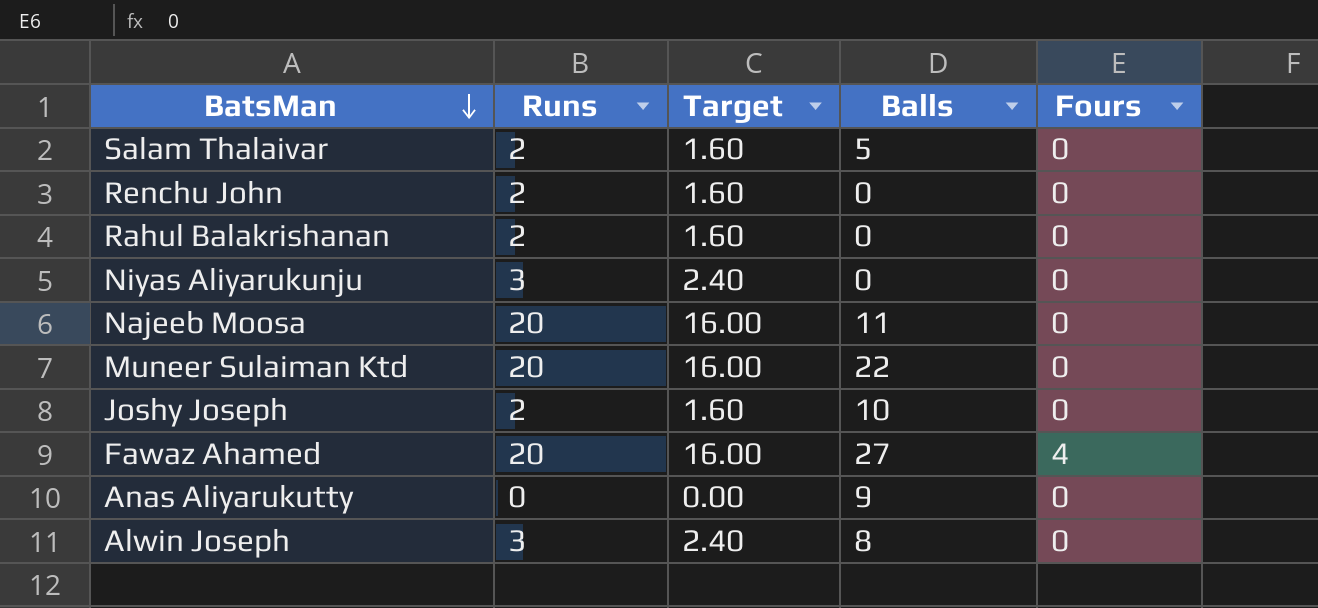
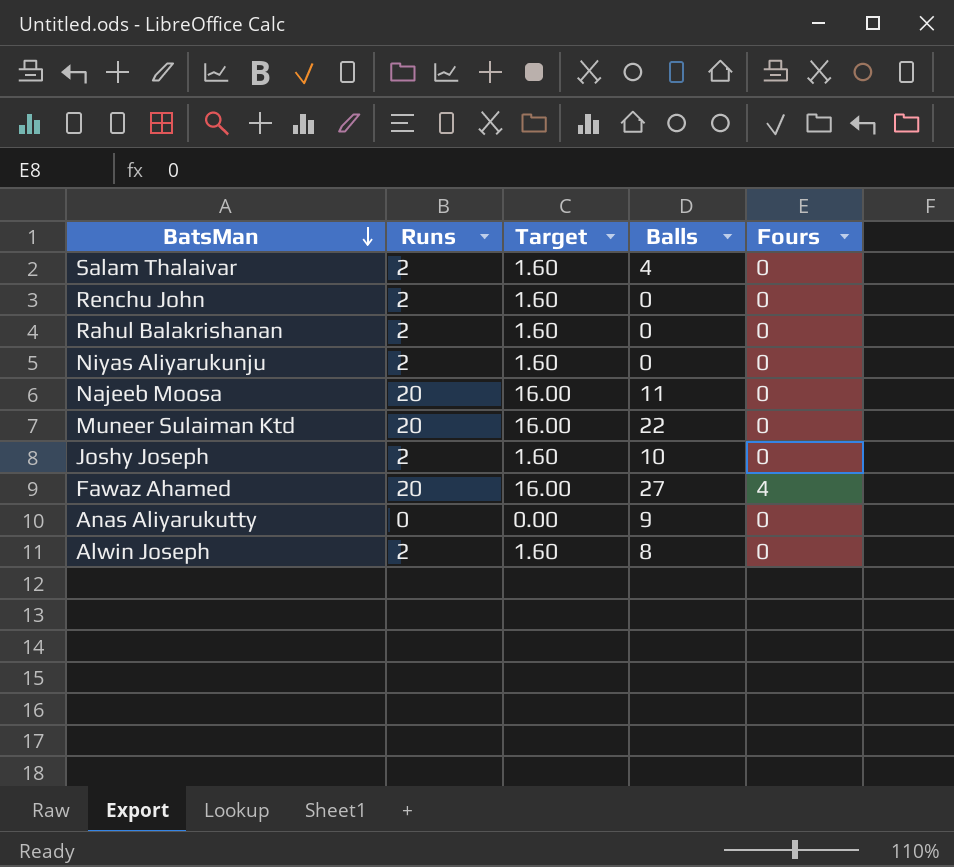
Salam Thalaivar | Balls: 5 -> 4
Niyas Aliyarukunju | Runs: 3 -> 2
Niyas Aliyarukunju | Target: 2.40 -> 1.60
Alwin Joseph | Runs: 3 -> 2
Alwin Joseph | Target: 2.40 -> 1.60

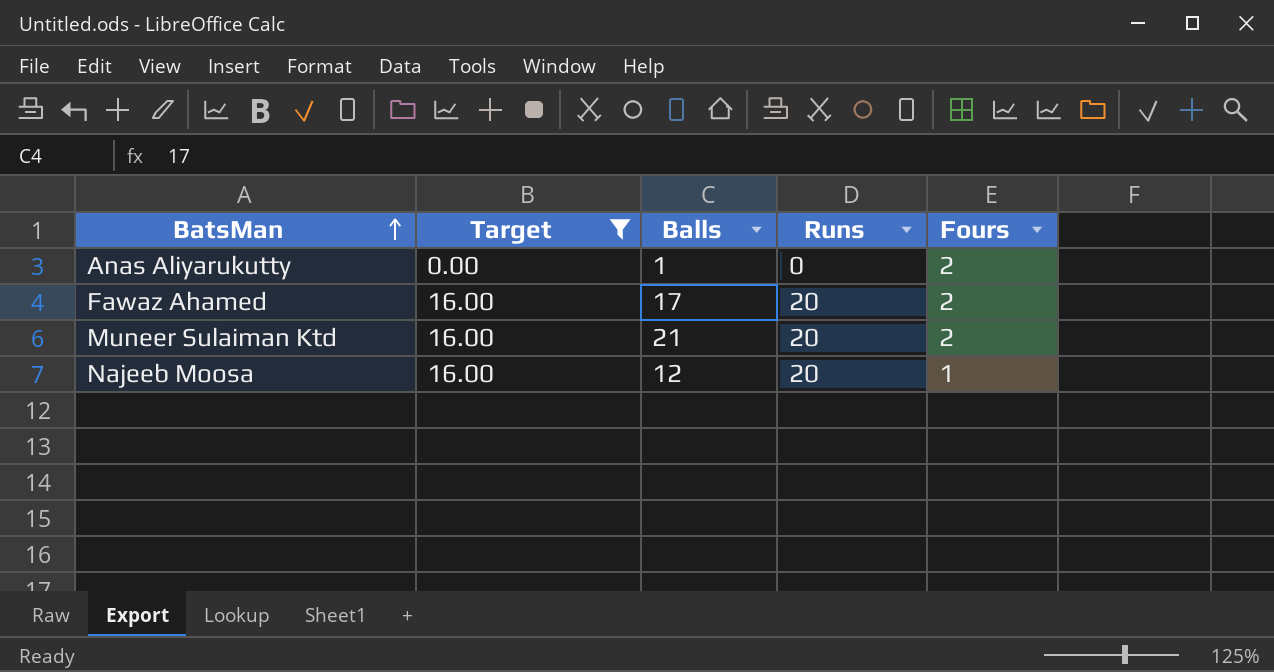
filter: none -> Target != 1.60
row order: BatsMan descending -> BatsMan ascending
column Runs | position: 2 -> 4
Anas Aliyarukutty | Balls: 9 -> 1
Anas Aliyarukutty | Fours: 0 -> 2
Fawaz Ahamed | Balls: 27 -> 17
Fawaz Ahamed | Fours: 4 -> 2
Muneer Sulaiman Ktd | Balls: 22 -> 21
Muneer Sulaiman Ktd | Fours: 0 -> 2
Najeeb Moosa | Balls: 11 -> 12
Najeeb Moosa | Fours: 0 -> 1

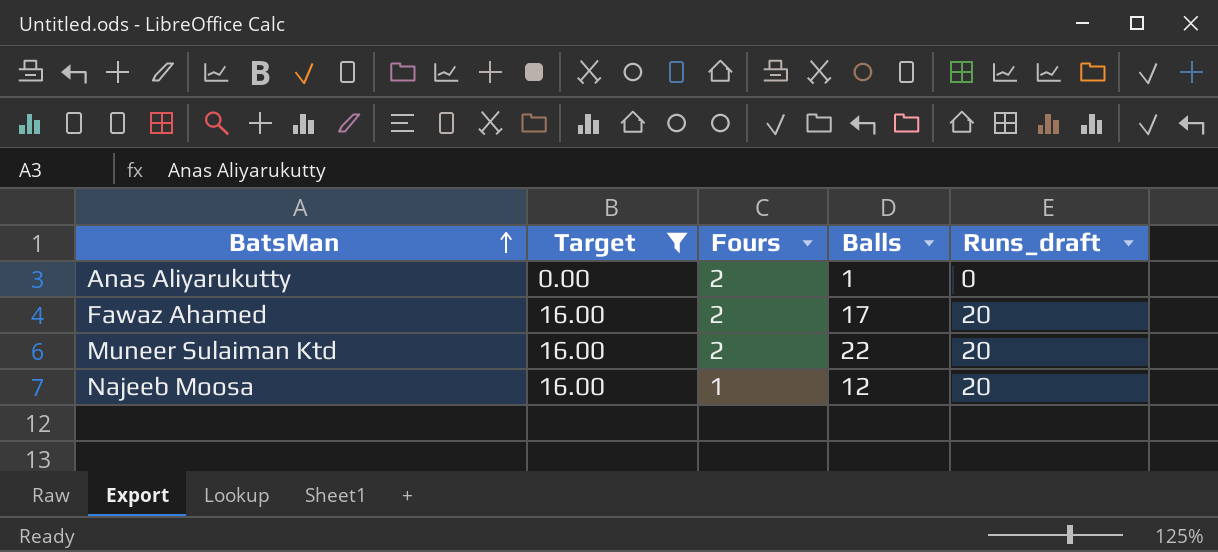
column Fours | position: 5 -> 3
column name: Runs -> Runs_draft
Muneer Sulaiman Ktd | Balls: 21 -> 22

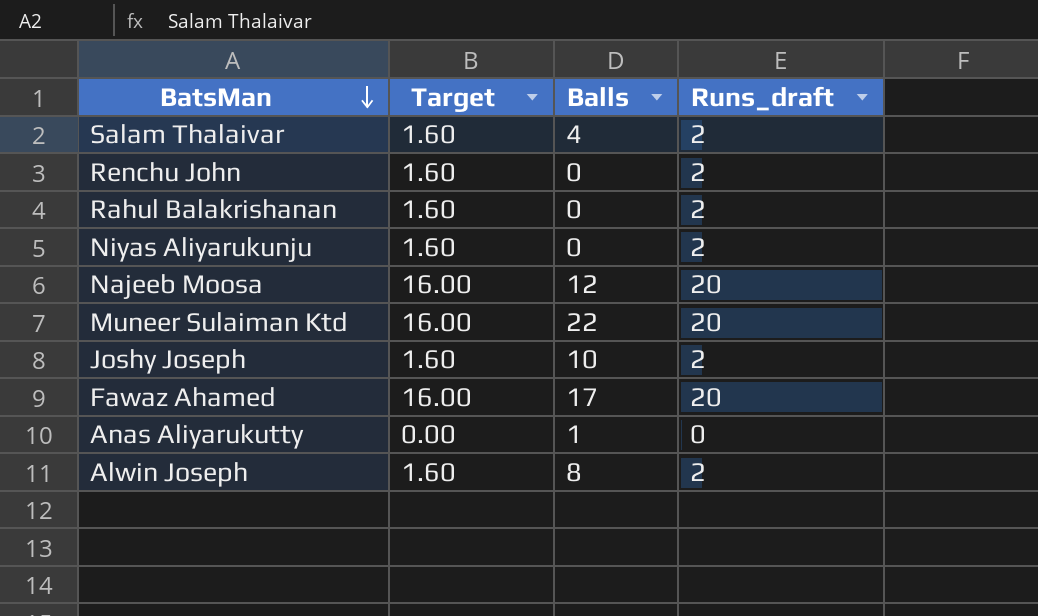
filter: Target != 1.60 -> none
row order: BatsMan ascending -> BatsMan descending
column Fours | position: 3 -> none

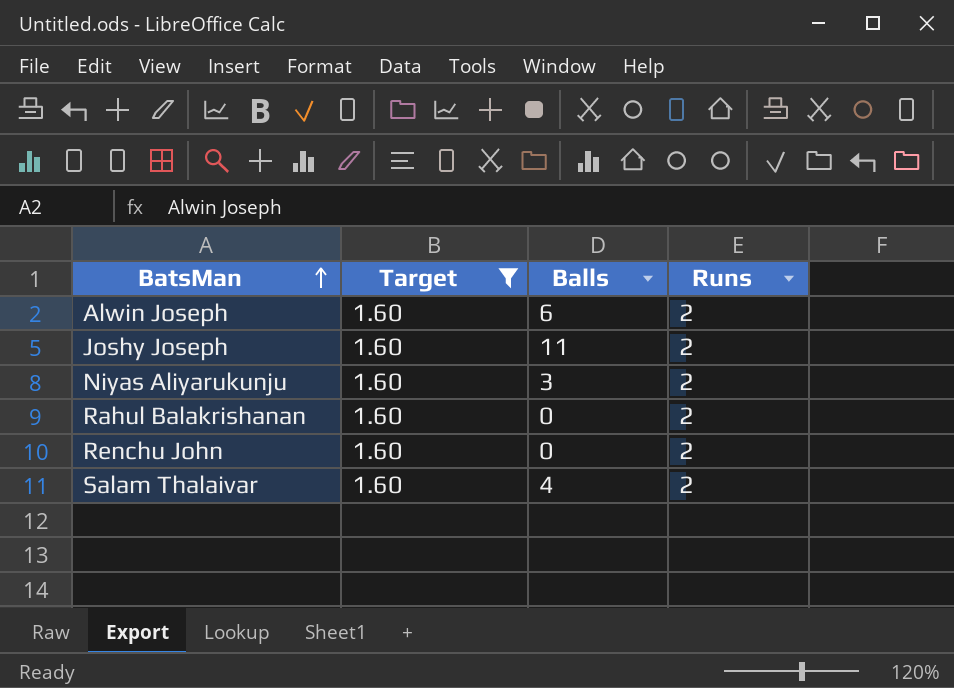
filter: none -> Target = 1.60
row order: BatsMan descending -> BatsMan ascending
column name: Runs_draft -> Runs
Alwin Joseph | Balls: 8 -> 6
Joshy Joseph | Balls: 10 -> 11
Niyas Aliyarukunju | Balls: 0 -> 3

